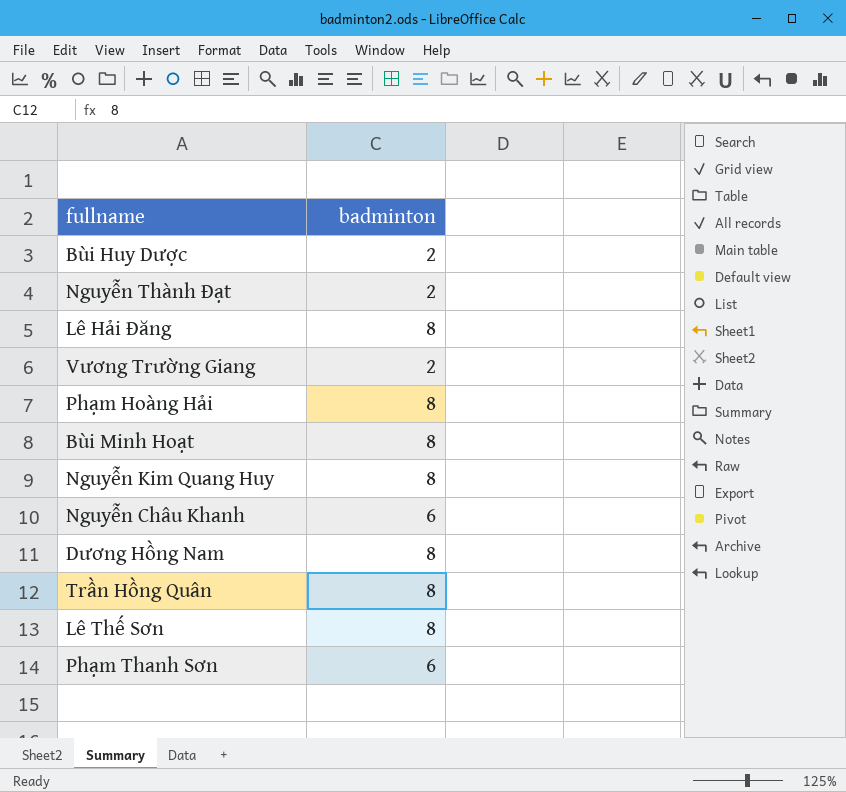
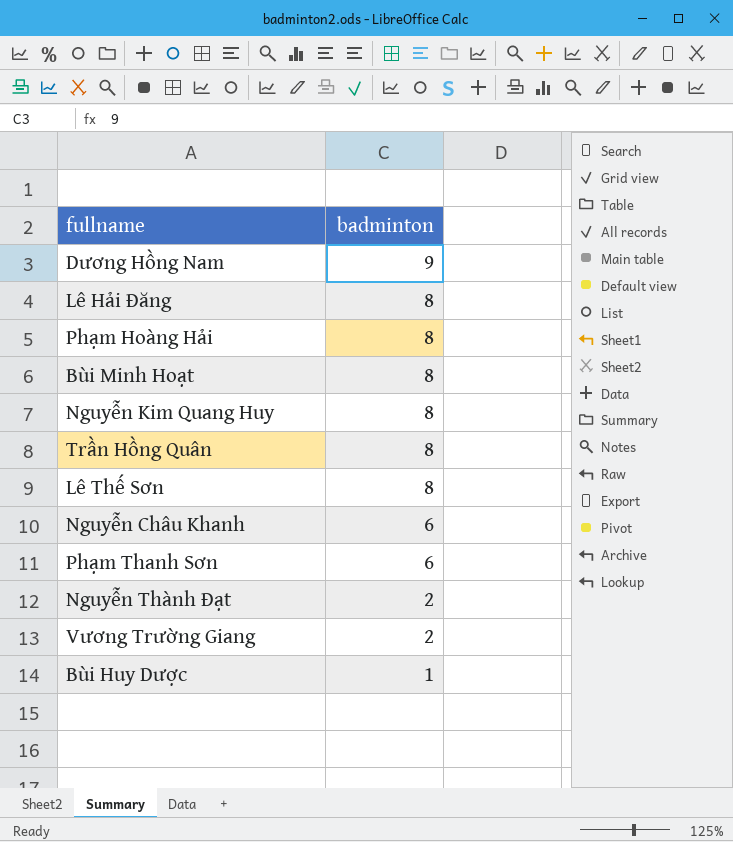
row order: none -> badminton descending
Dương Hồng Nam | badminton: 8 -> 9
Bùi Huy Dược | badminton: 2 -> 1

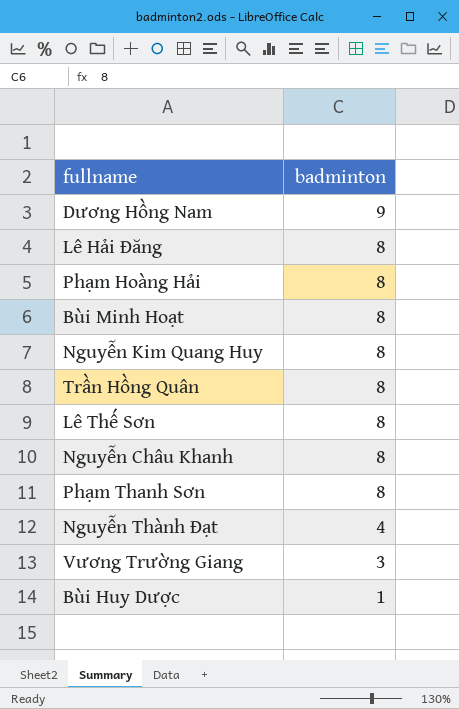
Nguyễn Châu Khanh | badminton: 6 -> 8
Phạm Thanh Sơn | badminton: 6 -> 8
Nguyễn Thành Đạt | badminton: 2 -> 4
Vương Trường Giang | badminton: 2 -> 3

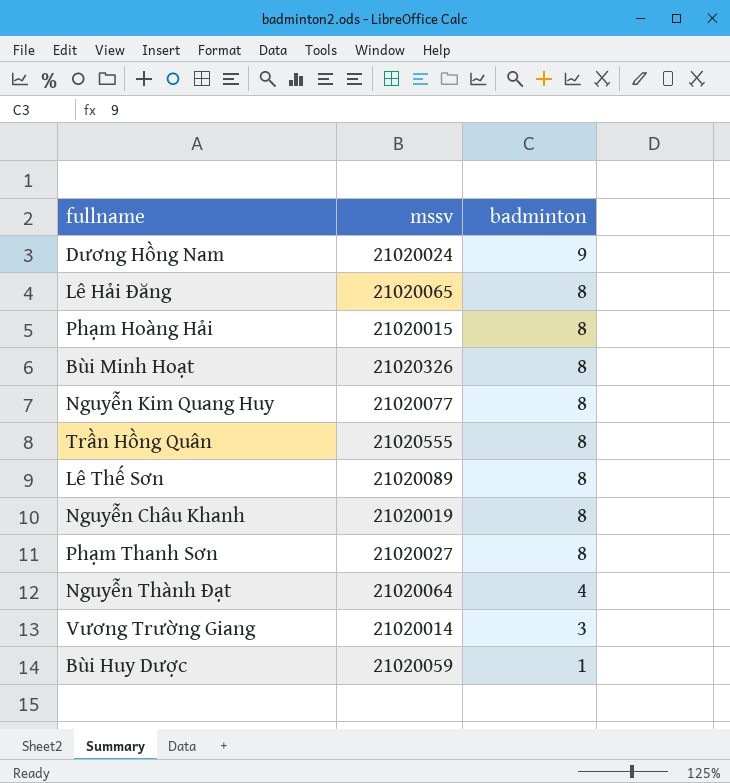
column mssv | position: none -> 2

